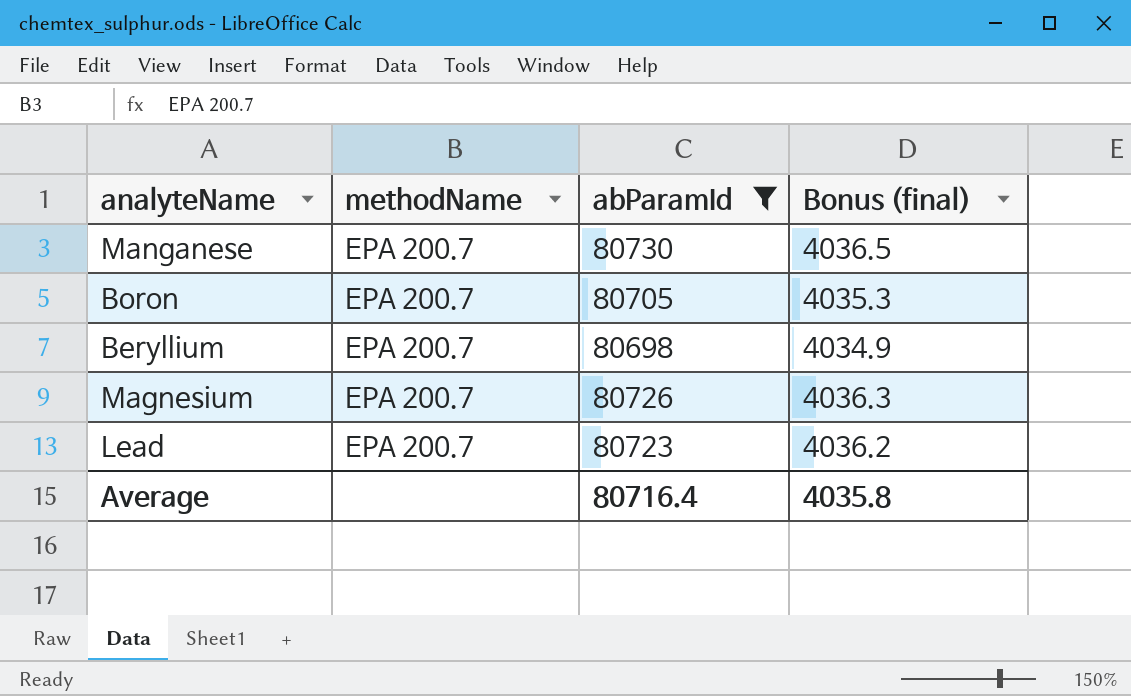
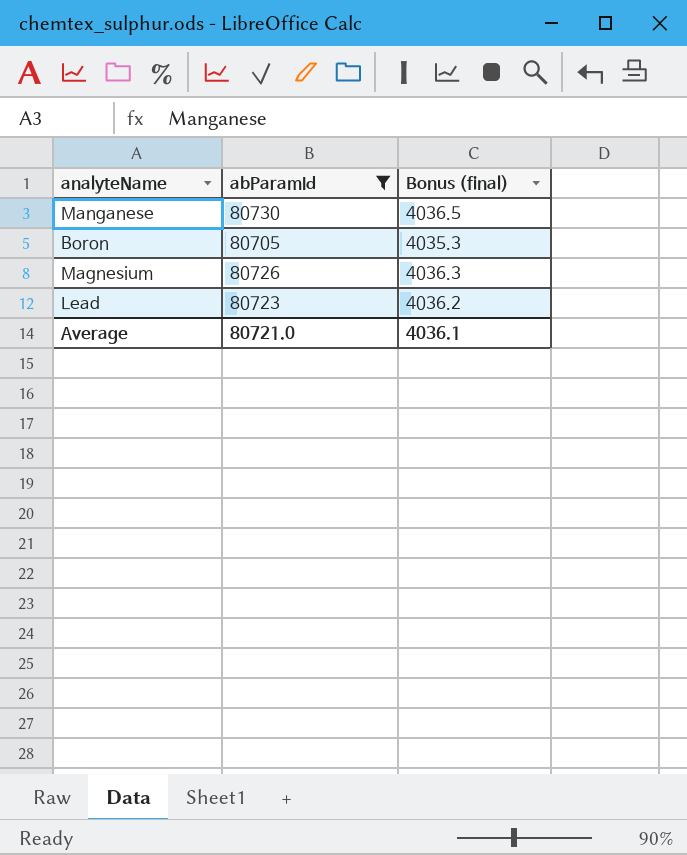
column methodName | position: 2 -> none
row Beryllium: EPA 200.7 | 80698 | 4034.9 -> none
Average | abParamId: 80716.4 -> 80721.0
Average | Bonus (final): 4035.8 -> 4036.1

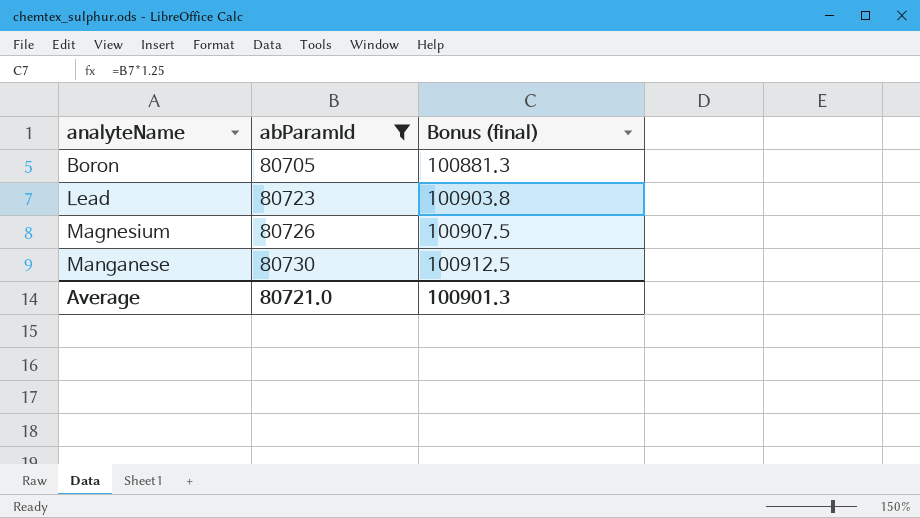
row order: none -> analyteName ascending
column Bonus (final) | formula: [abParamId] * 0.05 -> [abParamId] * 1.25
Average | Bonus (final): 4036.1 -> 100901.3

